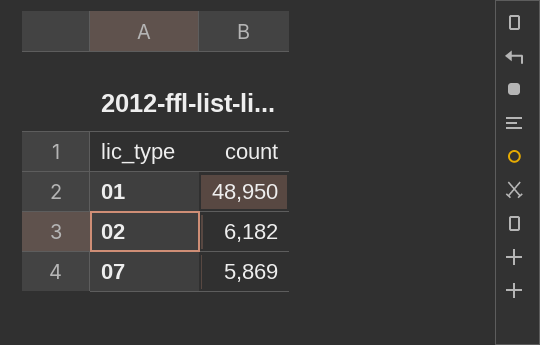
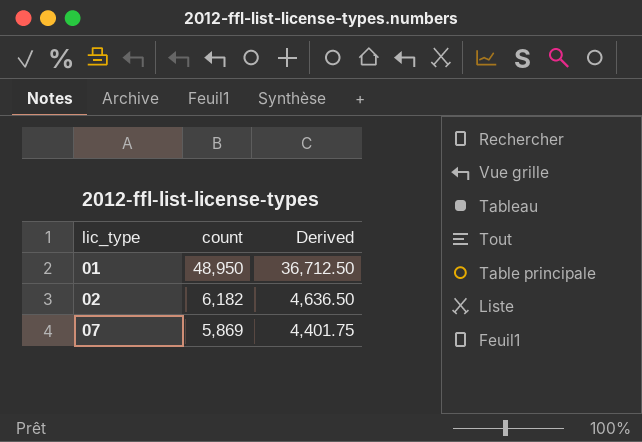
column Derived | formula: none -> [count] * 0.75

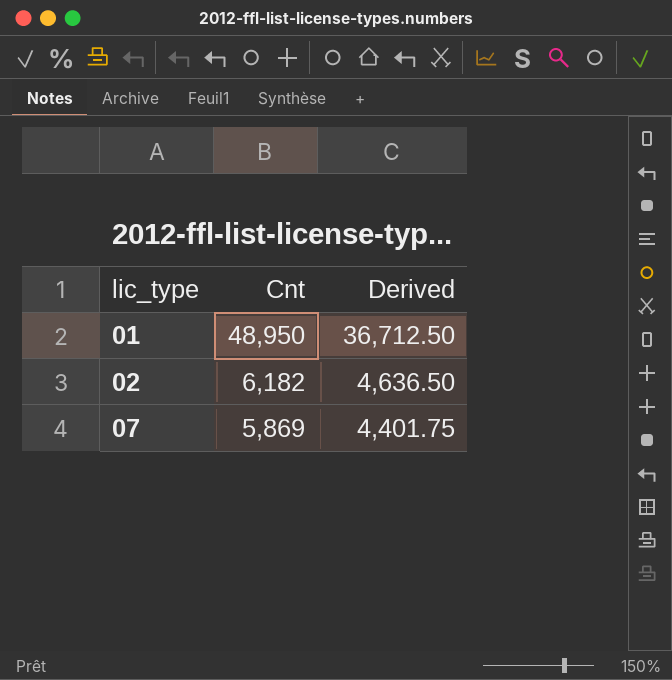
column name: count -> Cnt

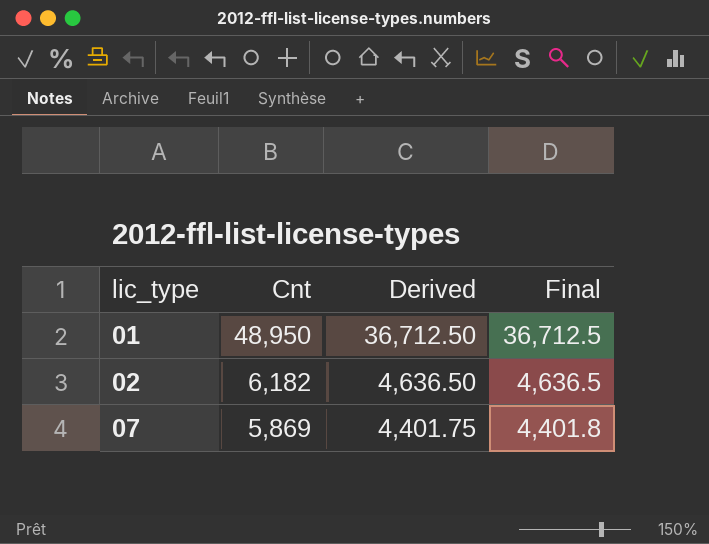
column Final | formula: none -> [Cnt] * 0.75

